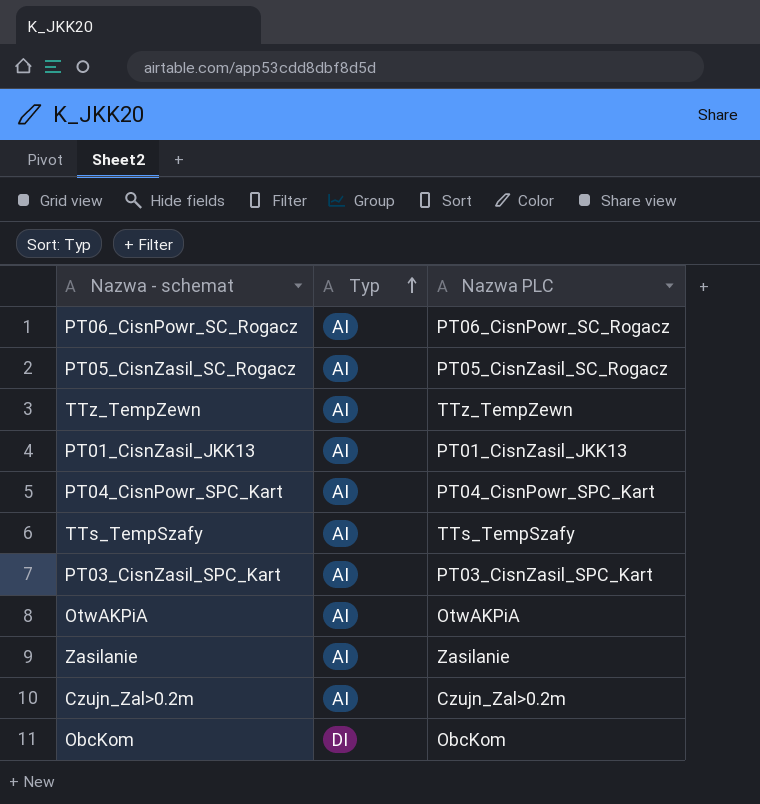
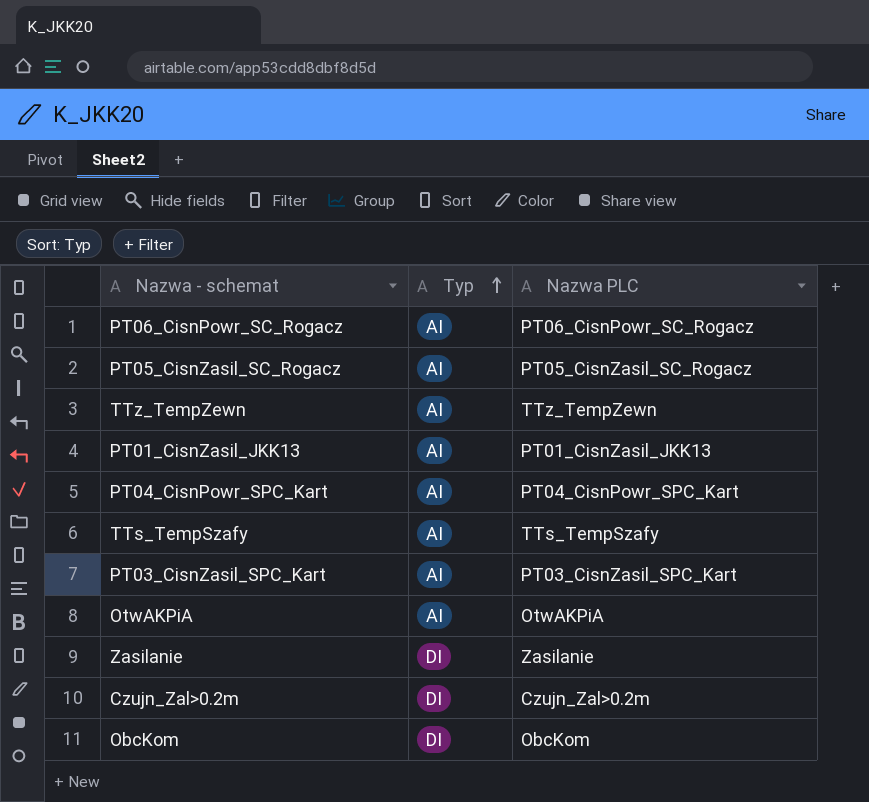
Zasilanie | Typ: AI -> DI
Czujn_Zal>0.2m | Typ: AI -> DI

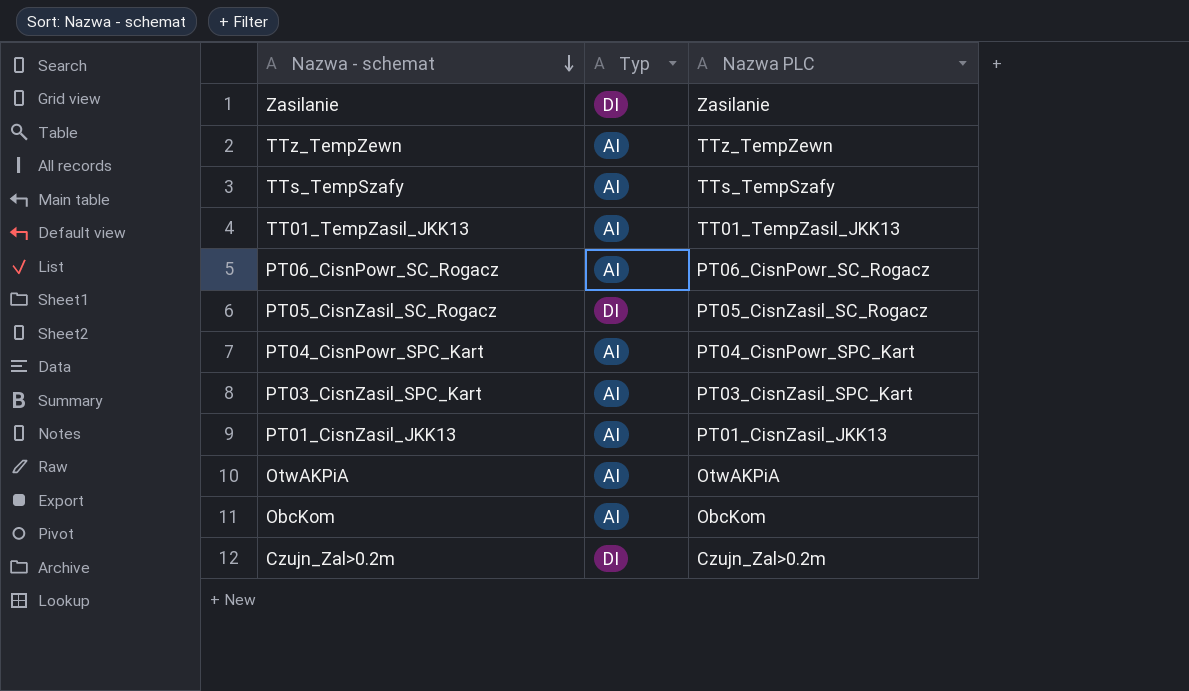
row order: Typ ascending -> Nazwa - schemat descending
row TT01_TempZasil_JKK13: none -> AI | TT01_TempZasil_JKK13
PT05_CisnZasil_SC_Rogacz | Typ: AI -> DI
ObcKom | Typ: DI -> AI

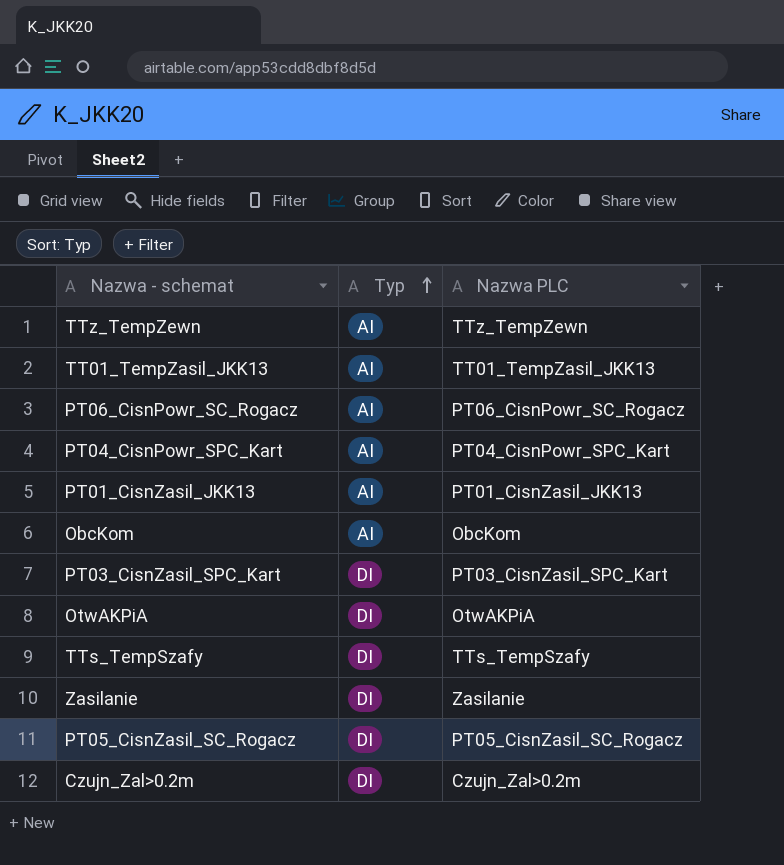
row order: Nazwa - schemat descending -> Typ ascending
PT03_CisnZasil_SPC_Kart | Typ: AI -> DI
OtwAKPiA | Typ: AI -> DI
TTs_TempSzafy | Typ: AI -> DI

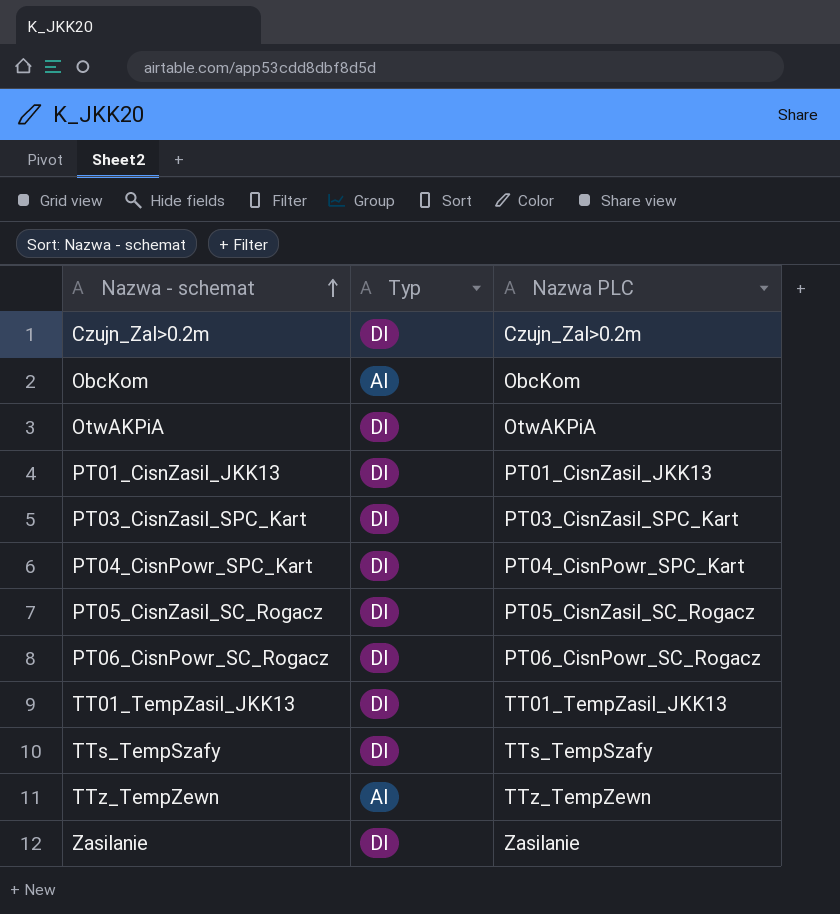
row order: Typ ascending -> Nazwa - schemat ascending
PT01_CisnZasil_JKK13 | Typ: AI -> DI
PT04_CisnPowr_SPC_Kart | Typ: AI -> DI
PT06_CisnPowr_SC_Rogacz | Typ: AI -> DI
TT01_TempZasil_JKK13 | Typ: AI -> DI

